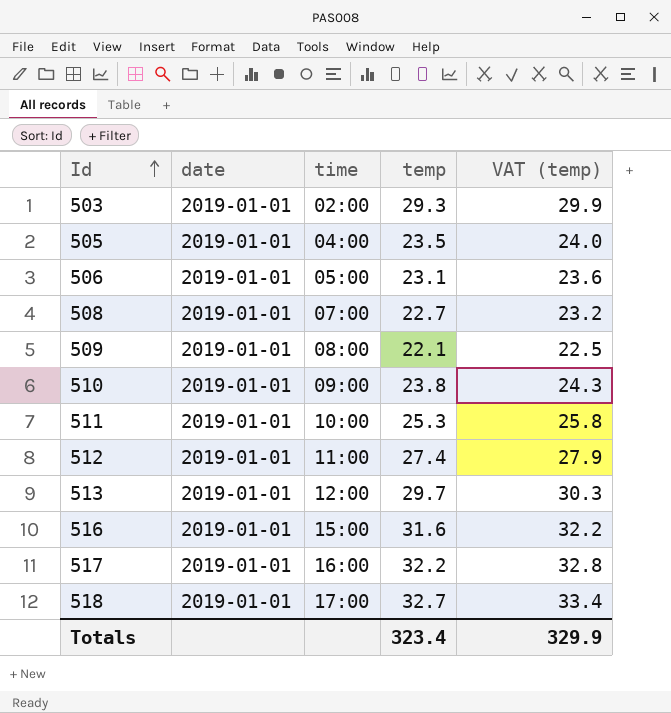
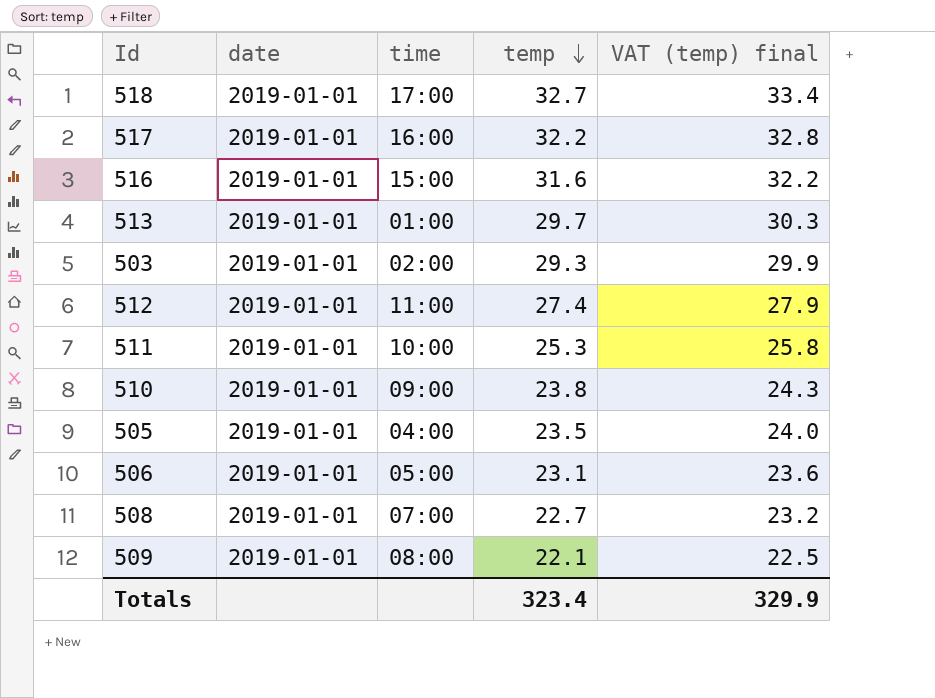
row order: Id ascending -> temp descending
column name: VAT (temp) -> VAT (temp) final
513 | time: 12:00 -> 01:00

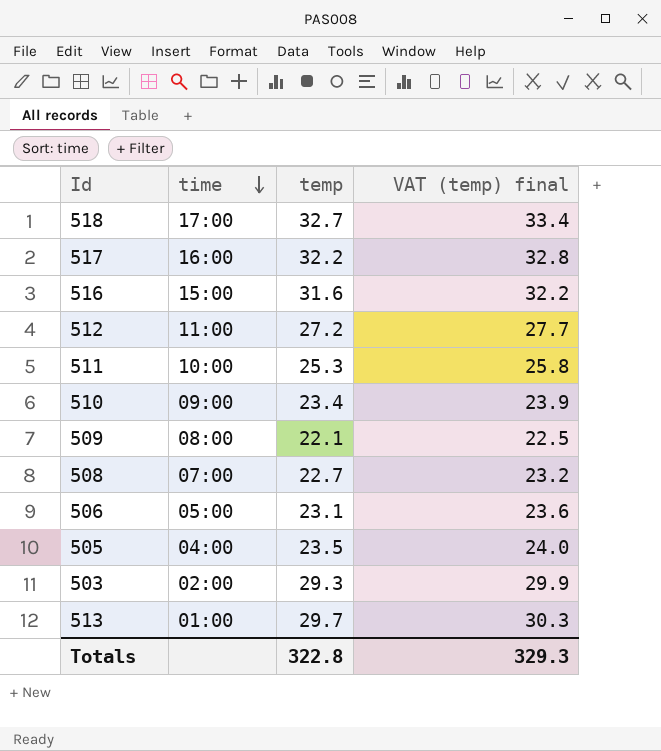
row order: temp descending -> time descending
column date | position: 2 -> none
512 | temp: 27.4 -> 27.2
512 | VAT (temp) final: 27.9 -> 27.7
510 | temp: 23.8 -> 23.4
510 | VAT (temp) final: 24.3 -> 23.9
Totals | temp: 323.4 -> 322.8
Totals | VAT (temp) final: 329.9 -> 329.3

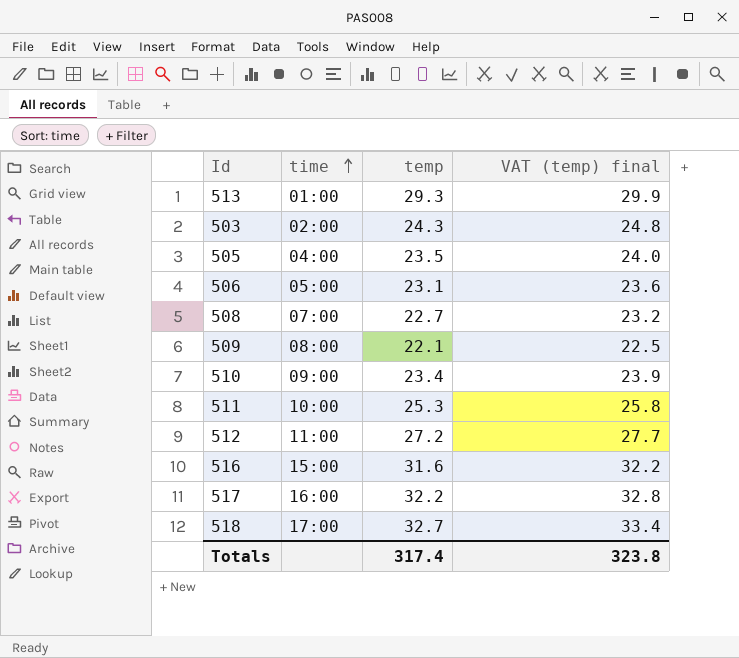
row order: time descending -> time ascending
513 | temp: 29.7 -> 29.3
513 | VAT (temp) final: 30.3 -> 29.9
503 | temp: 29.3 -> 24.3
503 | VAT (temp) final: 29.9 -> 24.8
Totals | temp: 322.8 -> 317.4
Totals | VAT (temp) final: 329.3 -> 323.8

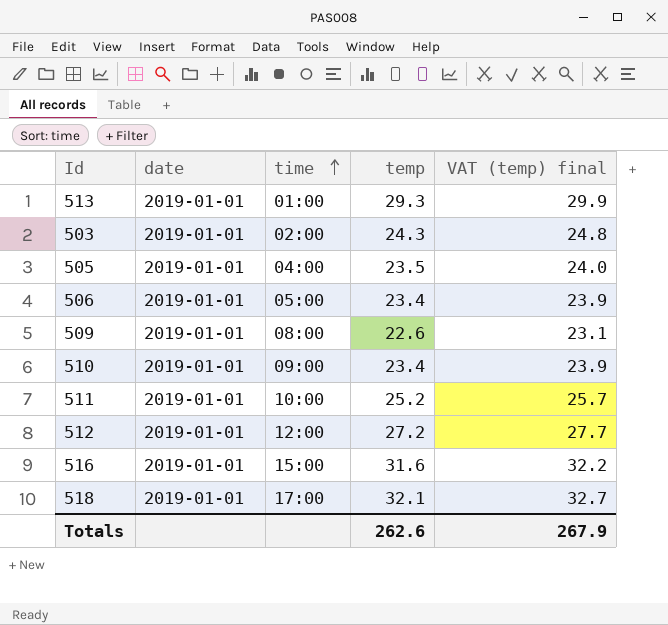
column date | position: none -> 2
row 508: 07:00 | 22.7 | 23.2 -> none
row 517: 16:00 | 32.2 | 32.8 -> none
506 | temp: 23.1 -> 23.4
506 | VAT (temp) final: 23.6 -> 23.9
509 | temp: 22.1 -> 22.6
509 | VAT (temp) final: 22.5 -> 23.1
511 | temp: 25.3 -> 25.2
511 | VAT (temp) final: 25.8 -> 25.7
512 | time: 11:00 -> 12:00
518 | temp: 32.7 -> 32.1
518 | VAT (temp) final: 33.4 -> 32.7
Totals | temp: 317.4 -> 262.6
Totals | VAT (temp) final: 323.8 -> 267.9

